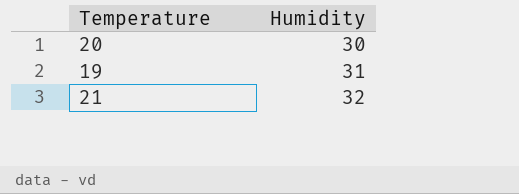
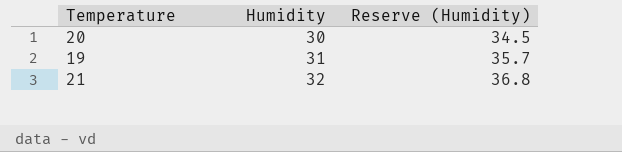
column Reserve (Humidity) | formula: none -> [Humidity] * 1.15

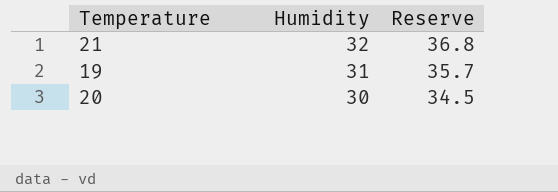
row order: Humidity ascending -> Humidity descending
column name: Reserve (Humidity) -> Reserve

